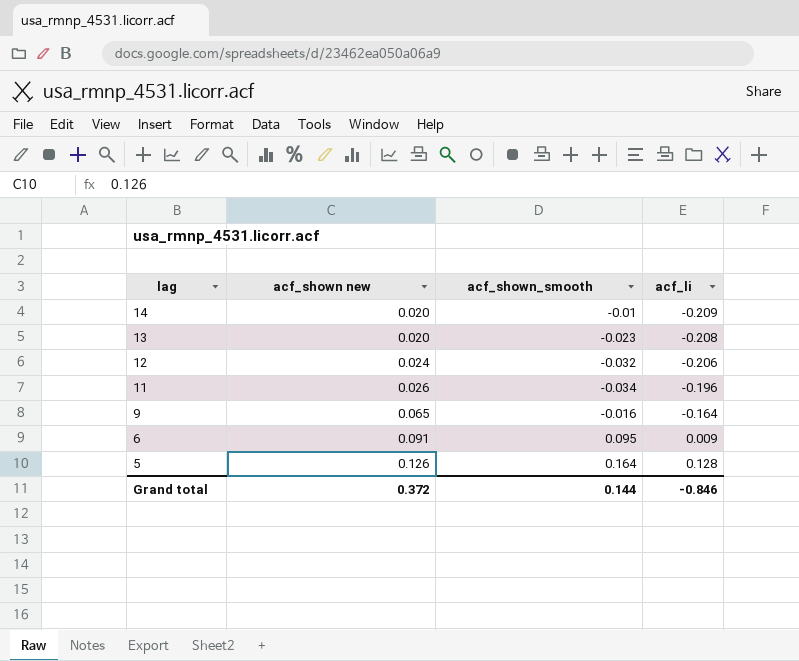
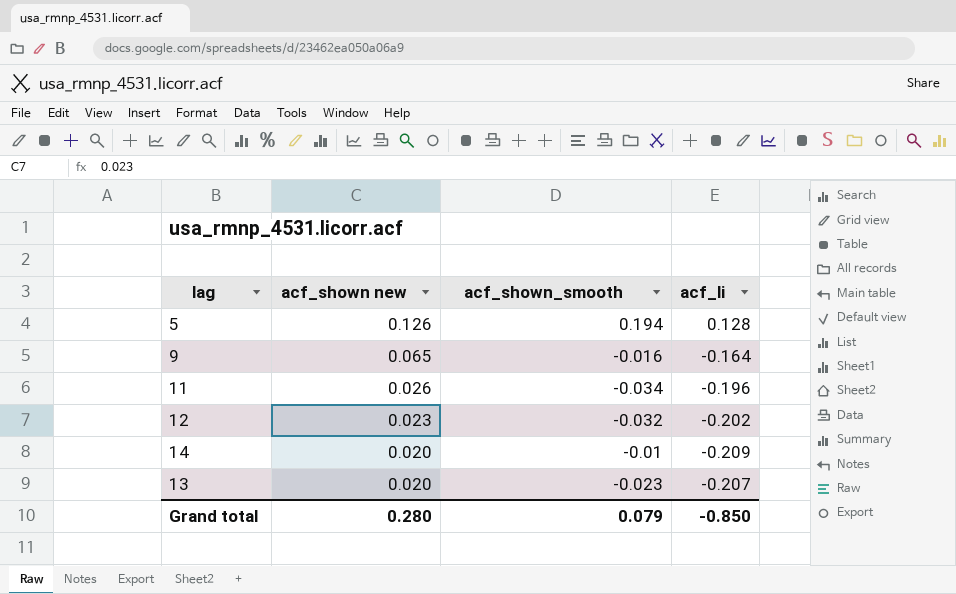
row order: lag descending -> acf_shown new descending
row 6: 0.091 | 0.095 | 0.009 -> none
5 | acf_shown_smooth: 0.164 -> 0.194
12 | acf_shown new: 0.024 -> 0.023
12 | acf_li: -0.206 -> -0.202
13 | acf_li: -0.208 -> -0.207
Grand total | acf_shown new: 0.372 -> 0.280
Grand total | acf_shown_smooth: 0.144 -> 0.079
Grand total | acf_li: -0.846 -> -0.850

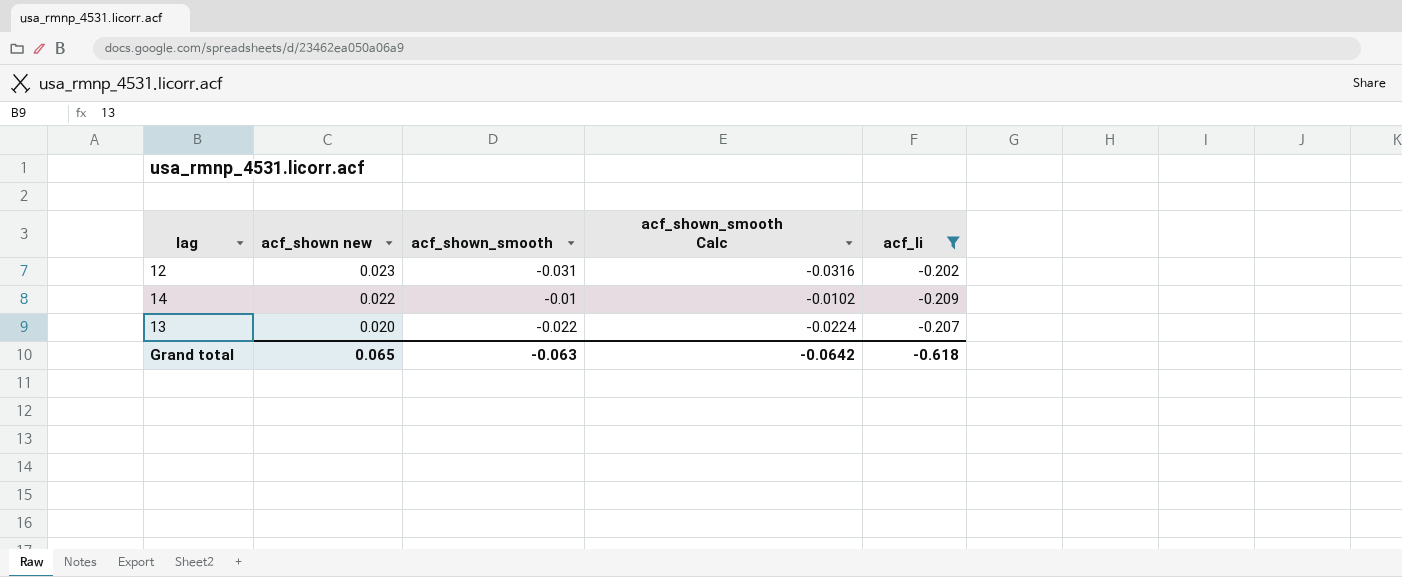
filter: none -> acf_li <= -0.202
column acf_shown_smooth Calc | formula: none -> [acf_shown_smooth] * 1.02
12 | acf_shown_smooth: -0.032 -> -0.031
14 | acf_shown new: 0.020 -> 0.022
13 | acf_shown_smooth: -0.023 -> -0.022
Grand total | acf_shown new: 0.280 -> 0.065
Grand total | acf_shown_smooth: 0.079 -> -0.063
Grand total | acf_li: -0.850 -> -0.618

